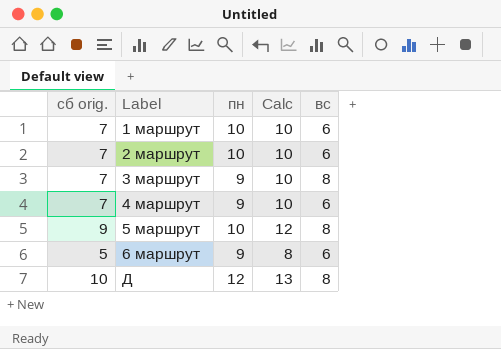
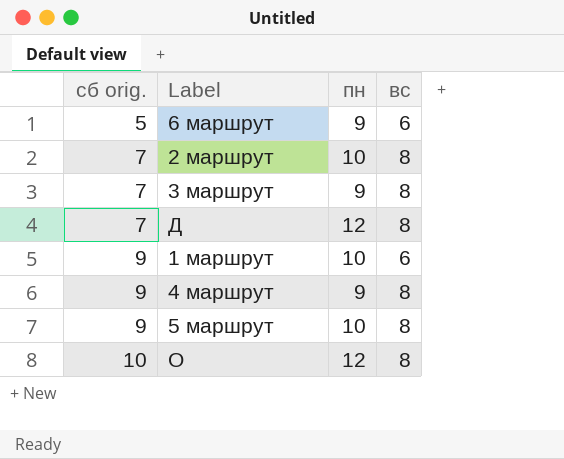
row order: Label ascending -> сб orig. ascending
column Calc | formula: [сб orig.] + 3 -> none
2 маршрут | вс: 6 -> 8
Д | сб orig.: 10 -> 7
1 маршрут | сб orig.: 7 -> 9
4 маршрут | сб orig.: 7 -> 9
4 маршрут | вс: 6 -> 8
row О: none -> 10 | 12 | 8

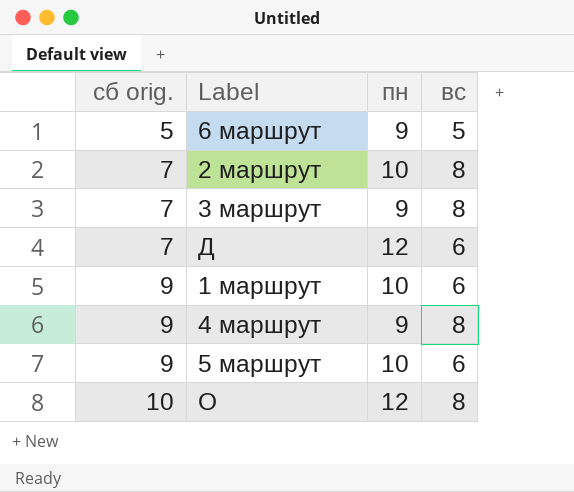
6 маршрут | вс: 6 -> 5
Д | вс: 8 -> 6
5 маршрут | вс: 8 -> 6

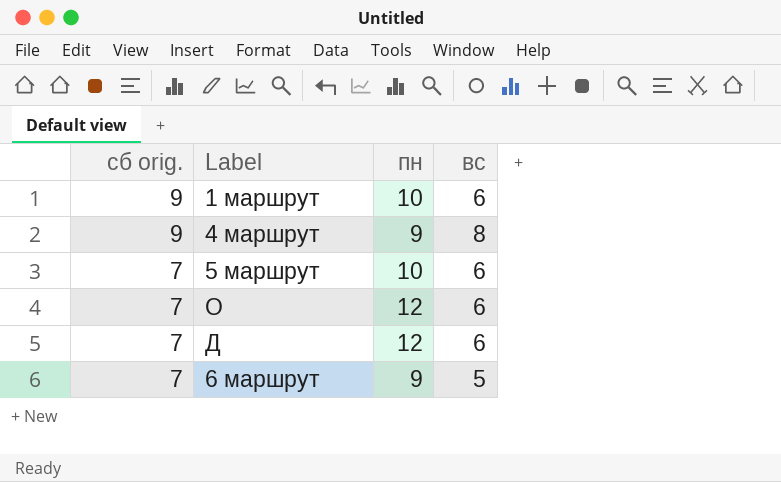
row order: сб orig. ascending -> сб orig. descending
row 2 маршрут: 7 | 10 | 8 -> none
row 3 маршрут: 7 | 9 | 8 -> none
5 маршрут | сб orig.: 9 -> 7
О | сб orig.: 10 -> 7
О | вс: 8 -> 6
6 маршрут | сб orig.: 5 -> 7

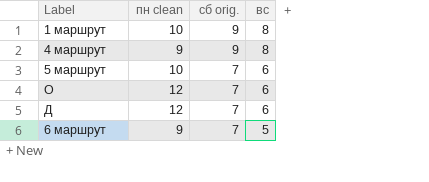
column name: пн -> пн clean
column сб orig. | position: 1 -> 3
1 маршрут | вс: 6 -> 8

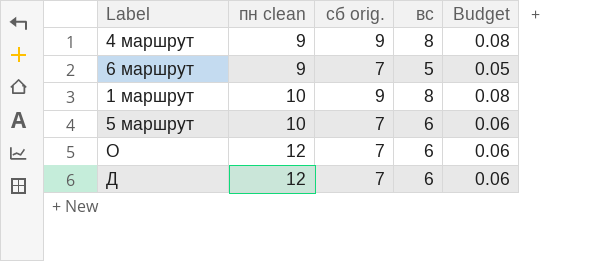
row order: сб orig. descending -> пн clean ascending
column Budget | formula: none -> [вс] * 0.01

